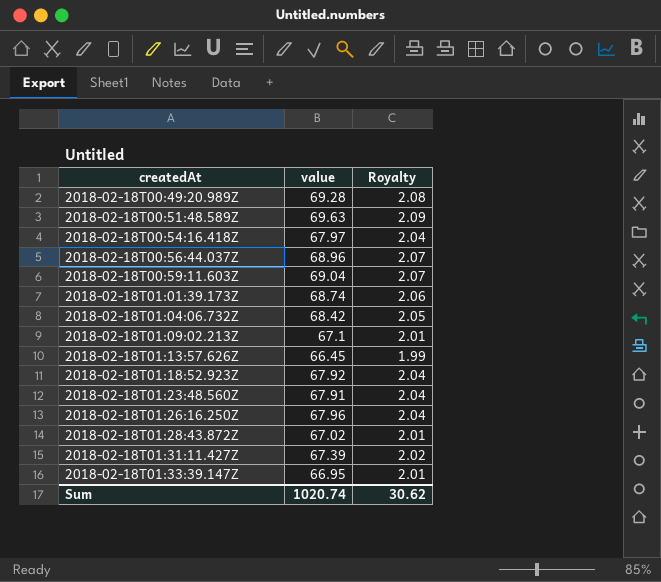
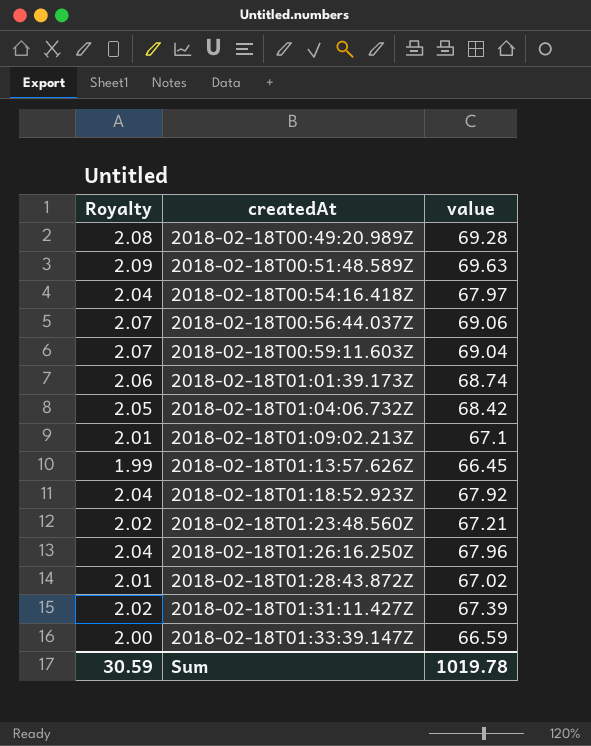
column Royalty | position: 3 -> 1
2018-02-18T00:56:44.037Z | value: 68.96 -> 69.06
2018-02-18T01:23:48.560Z | Royalty: 2.04 -> 2.02
2018-02-18T01:23:48.560Z | value: 67.91 -> 67.21
2018-02-18T01:33:39.147Z | Royalty: 2.01 -> 2.00
2018-02-18T01:33:39.147Z | value: 66.95 -> 66.59
Sum | Royalty: 30.62 -> 30.59
Sum | value: 1020.74 -> 1019.78

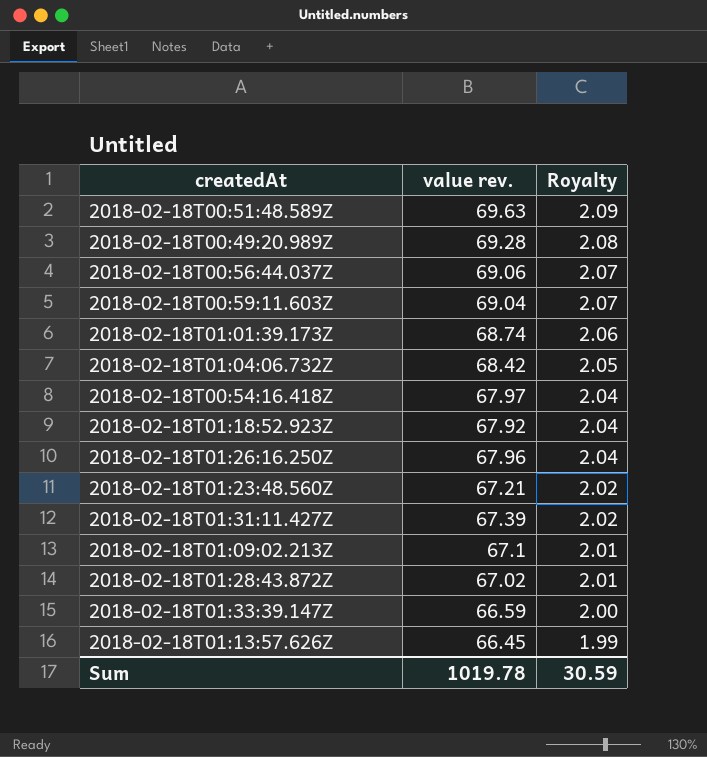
row order: createdAt ascending -> Royalty descending
column name: value -> value rev.
column Royalty | position: 1 -> 3

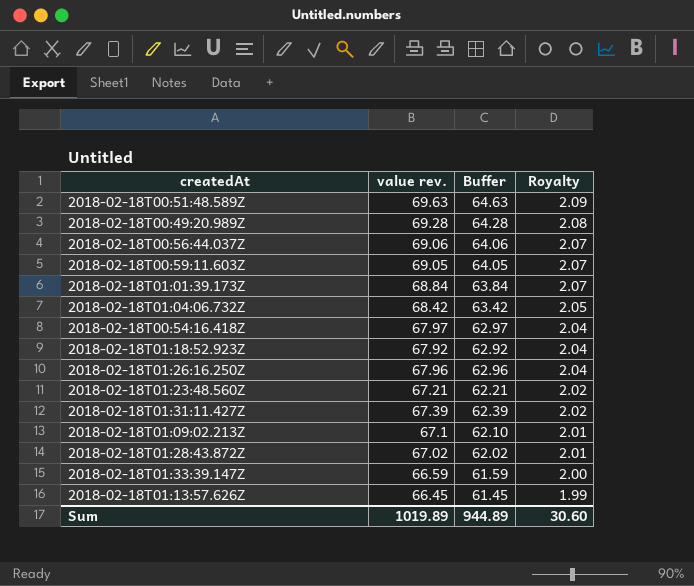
column Buffer | formula: none -> [value rev.] - 5
2018-02-18T00:59:11.603Z | value rev.: 69.04 -> 69.05
2018-02-18T01:01:39.173Z | value rev.: 68.74 -> 68.84
2018-02-18T01:01:39.173Z | Royalty: 2.06 -> 2.07
Sum | value rev.: 1019.78 -> 1019.89
Sum | Royalty: 30.59 -> 30.60

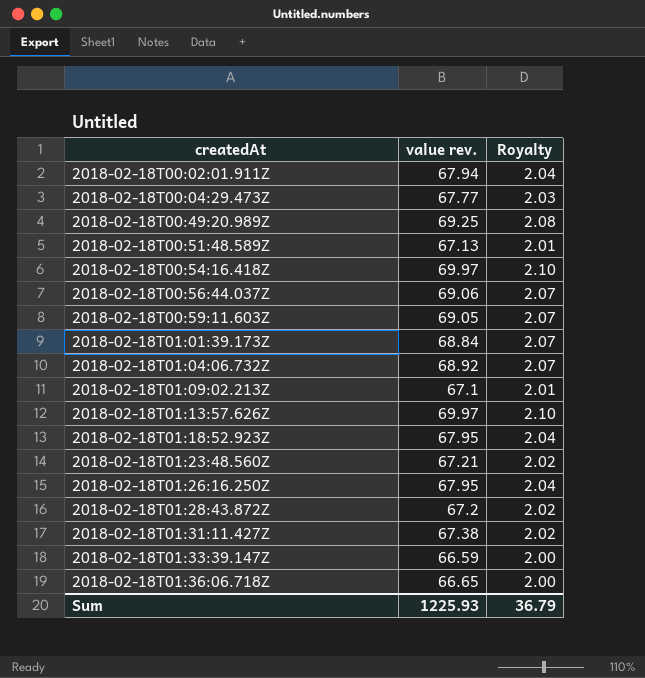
row order: Royalty descending -> createdAt ascending
column Buffer | formula: [value rev.] - 5 -> none
row 2018-02-18T00:02:01.911Z: none -> 67.94 | 2.04
row 2018-02-18T00:04:29.473Z: none -> 67.77 | 2.03
2018-02-18T00:49:20.989Z | value rev.: 69.28 -> 69.25
2018-02-18T00:51:48.589Z | value rev.: 69.63 -> 67.13
2018-02-18T00:51:48.589Z | Royalty: 2.09 -> 2.01
2018-02-18T00:54:16.418Z | value rev.: 67.97 -> 69.97
2018-02-18T00:54:16.418Z | Royalty: 2.04 -> 2.10
2018-02-18T01:04:06.732Z | value rev.: 68.42 -> 68.92
2018-02-18T01:04:06.732Z | Royalty: 2.05 -> 2.07
2018-02-18T01:13:57.626Z | value rev.: 66.45 -> 69.97
2018-02-18T01:13:57.626Z | Royalty: 1.99 -> 2.10
2018-02-18T01:18:52.923Z | value rev.: 67.92 -> 67.95
2018-02-18T01:26:16.250Z | value rev.: 67.96 -> 67.95
2018-02-18T01:28:43.872Z | value rev.: 67.02 -> 67.2
2018-02-18T01:28:43.872Z | Royalty: 2.01 -> 2.02
2018-02-18T01:31:11.427Z | value rev.: 67.39 -> 67.38
row 2018-02-18T01:36:06.718Z: none -> 66.65 | 2.00
Sum | value rev.: 1019.89 -> 1225.93
Sum | Royalty: 30.60 -> 36.79

